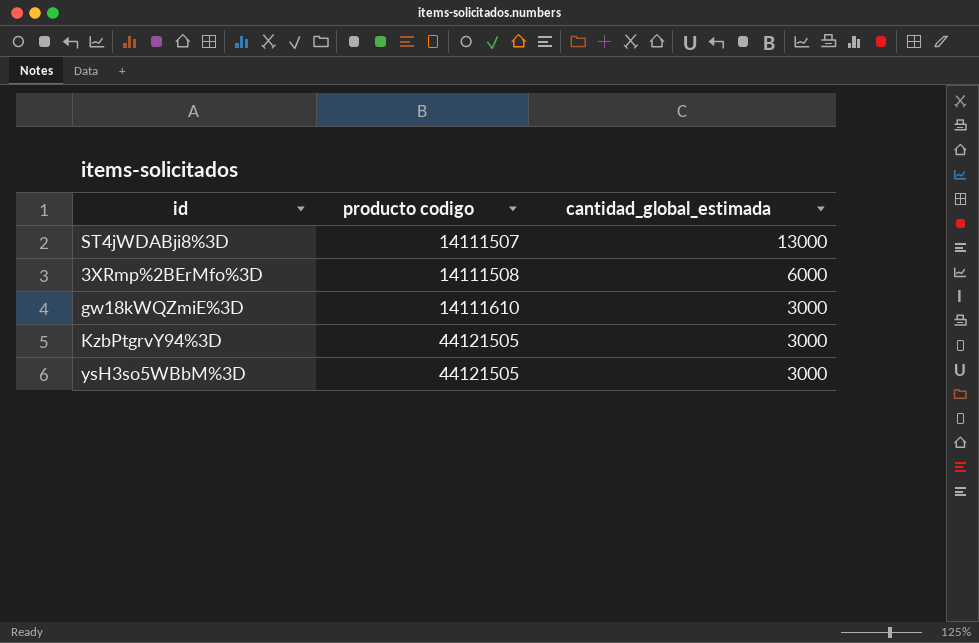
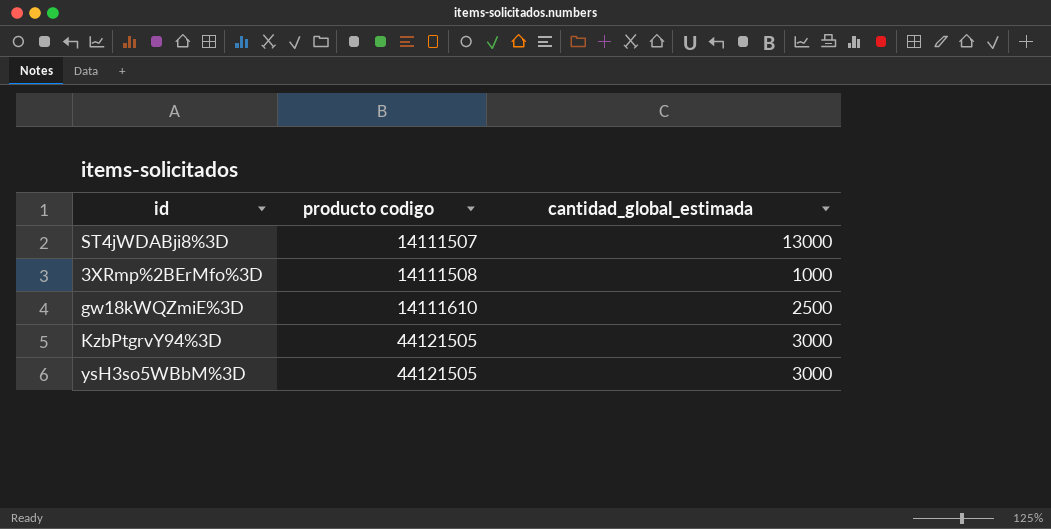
3XRmp%2BErMfo%3D | cantidad_global_estimada: 6000 -> 1000
gw18kWQZmiE%3D | cantidad_global_estimada: 3000 -> 2500

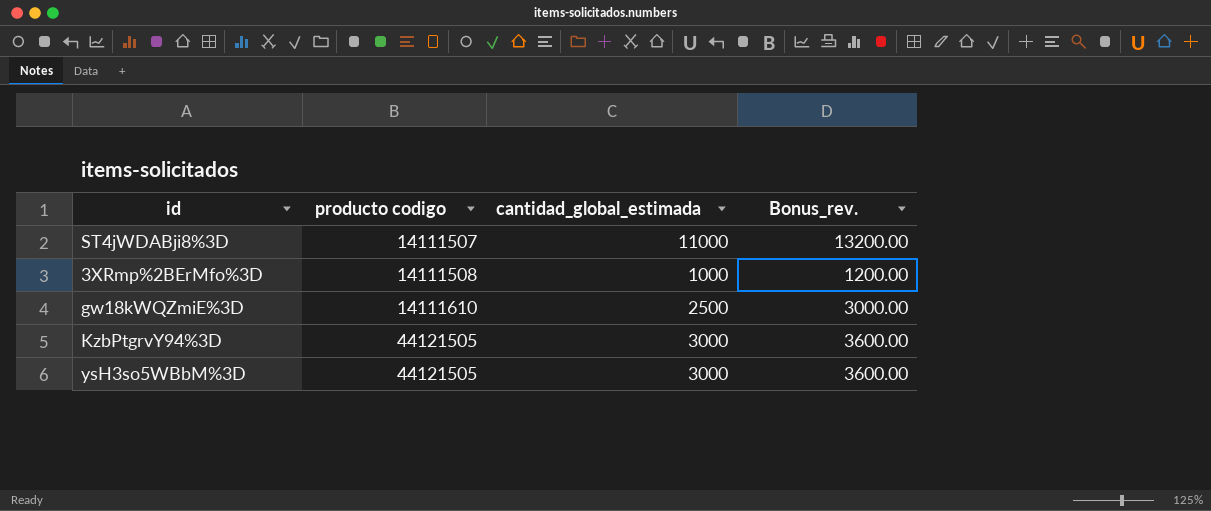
column Bonus_rev. | formula: none -> [cantidad_global_estimada] * 1.2
ST4jWDABji8%3D | cantidad_global_estimada: 13000 -> 11000

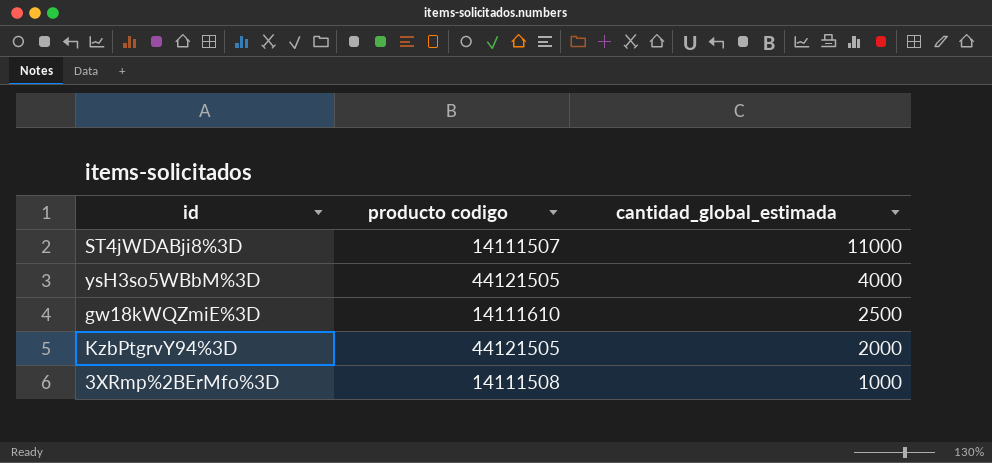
row order: producto codigo ascending -> cantidad_global_estimada descending
column Bonus_rev. | formula: [cantidad_global_estimada] * 1.2 -> none
ysH3so5WBbM%3D | cantidad_global_estimada: 3000 -> 4000
KzbPtgrvY94%3D | cantidad_global_estimada: 3000 -> 2000

